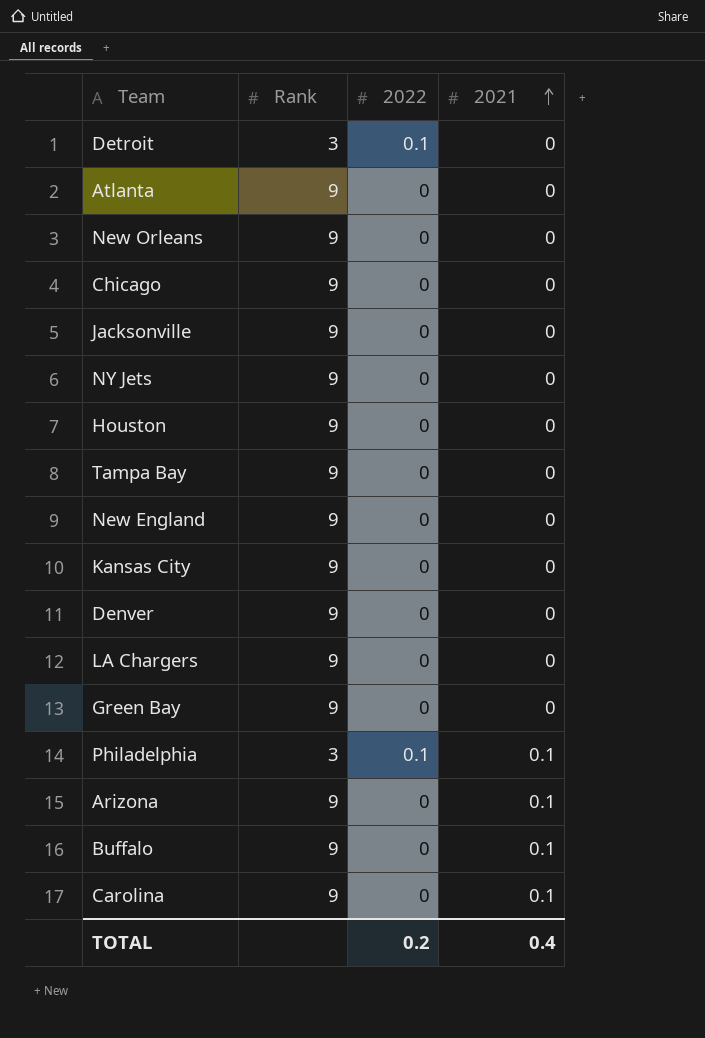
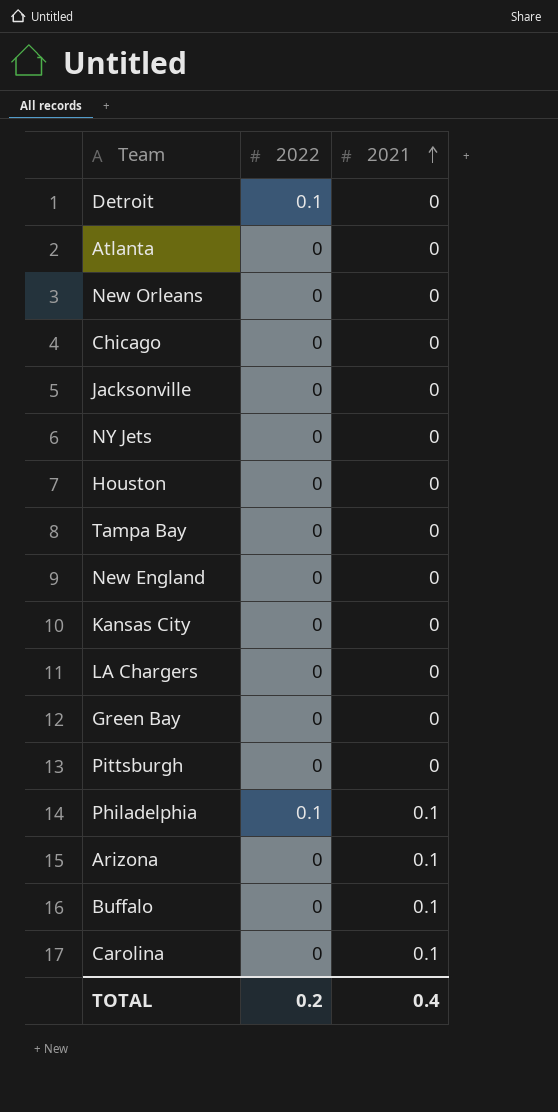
column Rank | position: 2 -> none
row Denver: 9 | 0 | 0 -> none
row Pittsburgh: none -> 0 | 0

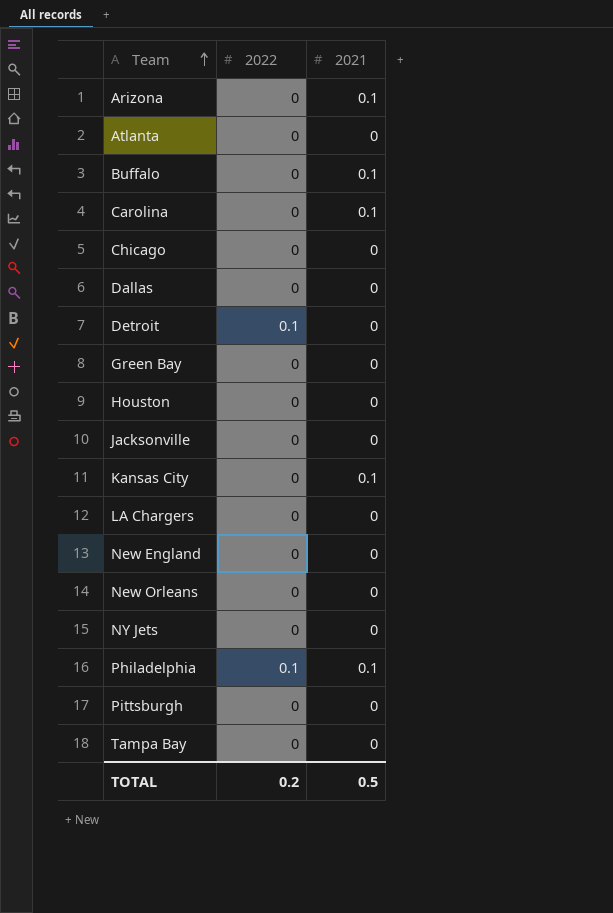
row order: 2021 ascending -> Team ascending
row Dallas: none -> 0 | 0
Kansas City | 2021: 0 -> 0.1
TOTAL | 2021: 0.4 -> 0.5

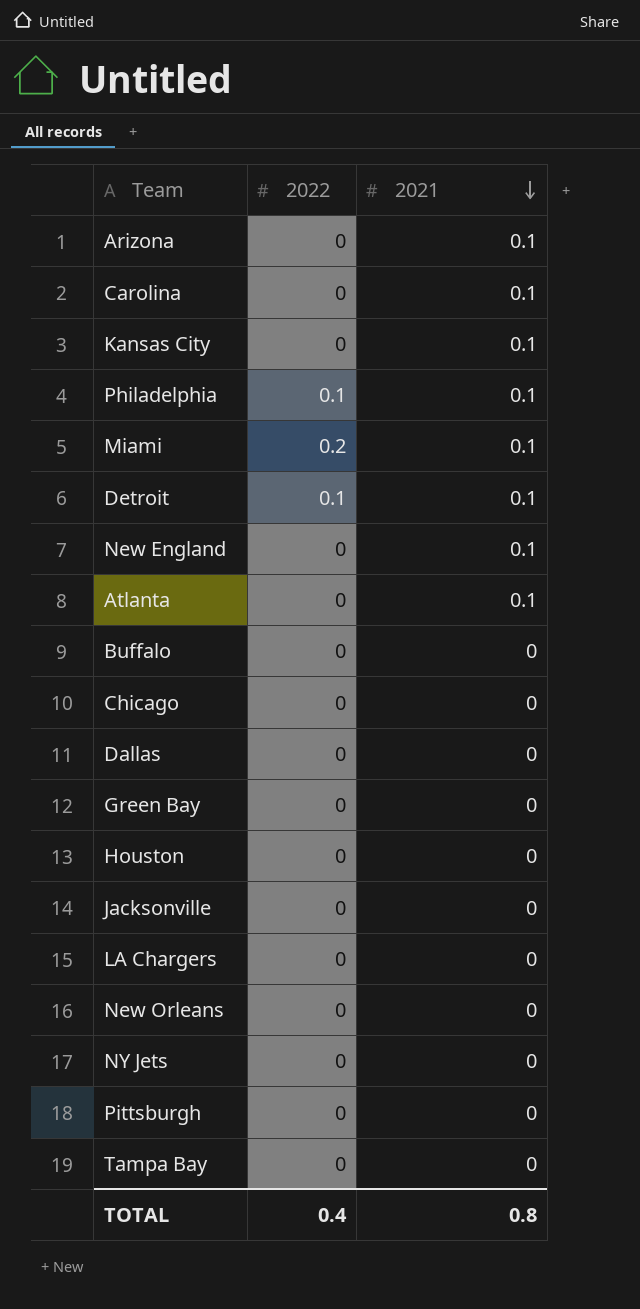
row order: Team ascending -> 2021 descending
row Miami: none -> 0.2 | 0.1
Detroit | 2021: 0 -> 0.1
New England | 2021: 0 -> 0.1
Atlanta | 2021: 0 -> 0.1
Buffalo | 2021: 0.1 -> 0
TOTAL | 2022: 0.2 -> 0.4
TOTAL | 2021: 0.5 -> 0.8

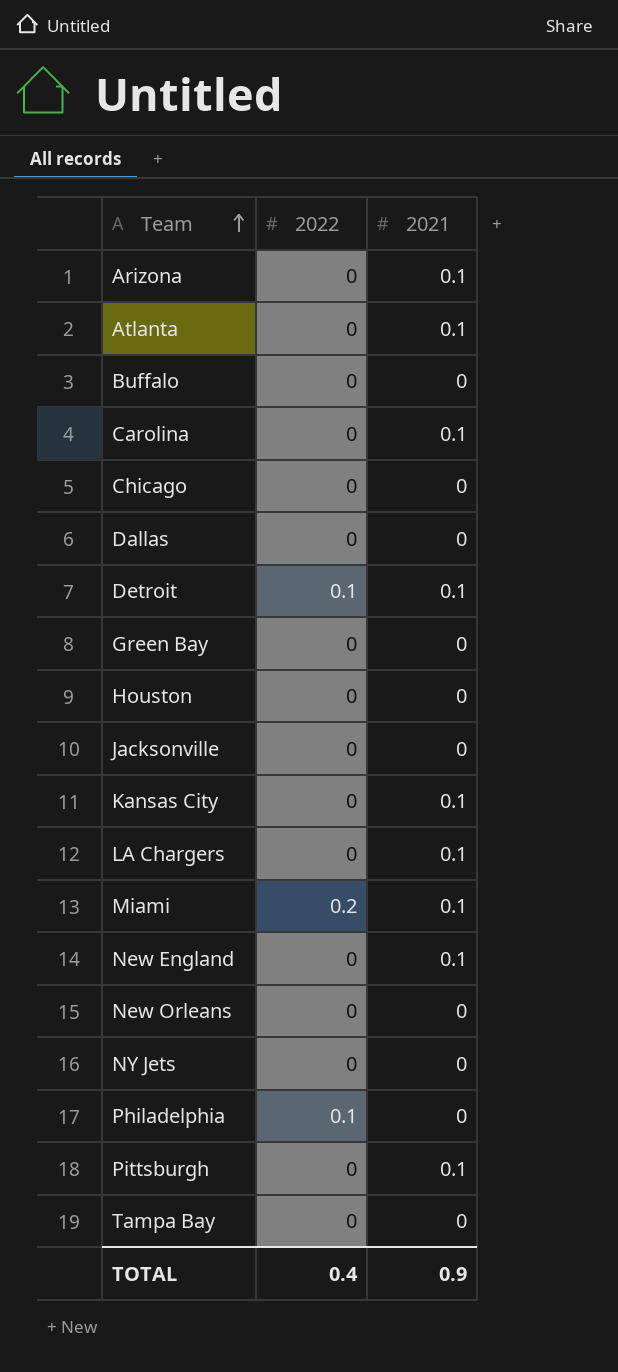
row order: 2021 descending -> Team ascending
LA Chargers | 2021: 0 -> 0.1
Philadelphia | 2021: 0.1 -> 0
Pittsburgh | 2021: 0 -> 0.1
TOTAL | 2021: 0.8 -> 0.9

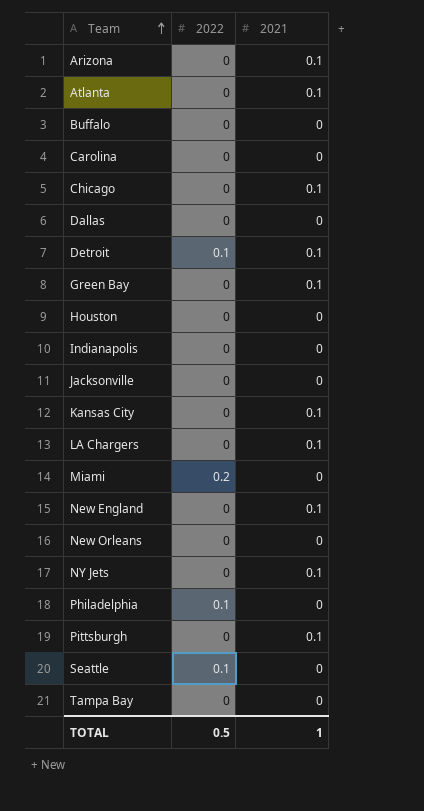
Carolina | 2021: 0.1 -> 0
Chicago | 2021: 0 -> 0.1
Green Bay | 2021: 0 -> 0.1
row Indianapolis: none -> 0 | 0
Miami | 2021: 0.1 -> 0
NY Jets | 2021: 0 -> 0.1
row Seattle: none -> 0.1 | 0
TOTAL | 2022: 0.4 -> 0.5
TOTAL | 2021: 0.9 -> 1

